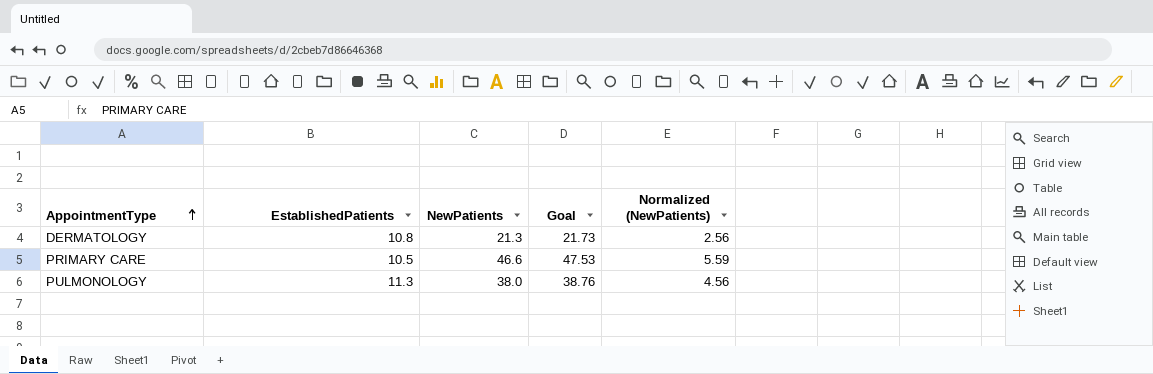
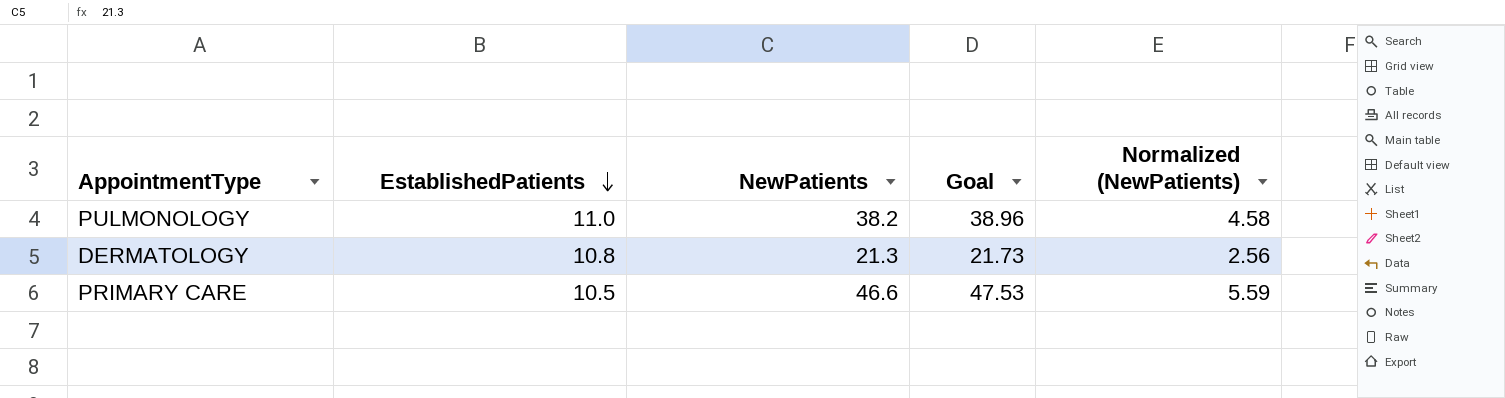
row order: AppointmentType ascending -> EstablishedPatients descending
PULMONOLOGY | EstablishedPatients: 11.3 -> 11.0
PULMONOLOGY | NewPatients: 38.0 -> 38.2
PULMONOLOGY | Goal: 38.76 -> 38.96
PULMONOLOGY | Normalized (NewPatients): 4.56 -> 4.58

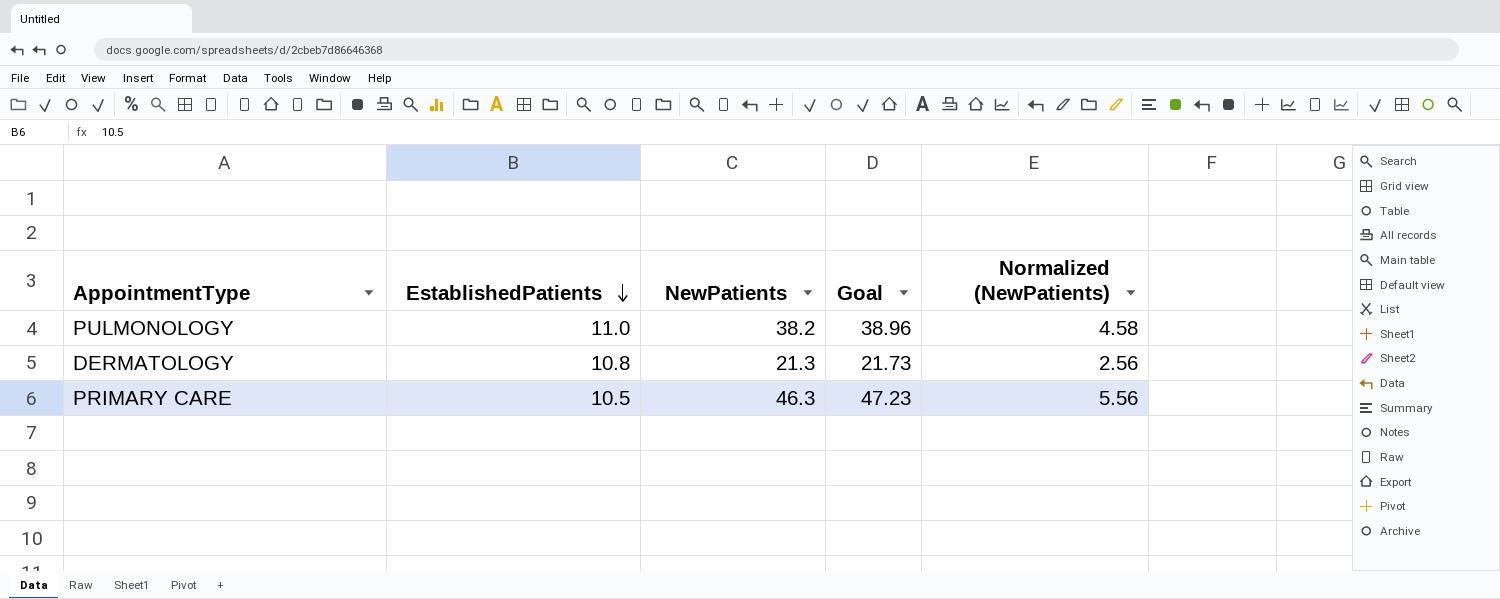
PRIMARY CARE | NewPatients: 46.6 -> 46.3
PRIMARY CARE | Goal: 47.53 -> 47.23
PRIMARY CARE | Normalized (NewPatients): 5.59 -> 5.56

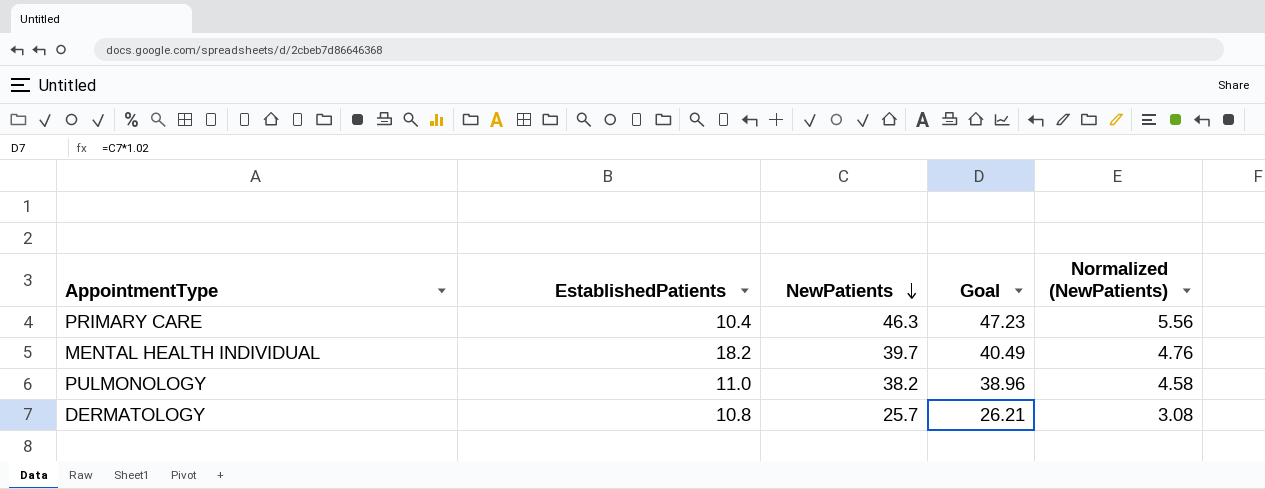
row order: EstablishedPatients descending -> NewPatients descending
PRIMARY CARE | EstablishedPatients: 10.5 -> 10.4
row MENTAL HEALTH INDIVIDUAL: none -> 18.2 | 39.7 | 40.49 | 4.76
DERMATOLOGY | NewPatients: 21.3 -> 25.7
DERMATOLOGY | Goal: 21.73 -> 26.21
DERMATOLOGY | Normalized (NewPatients): 2.56 -> 3.08

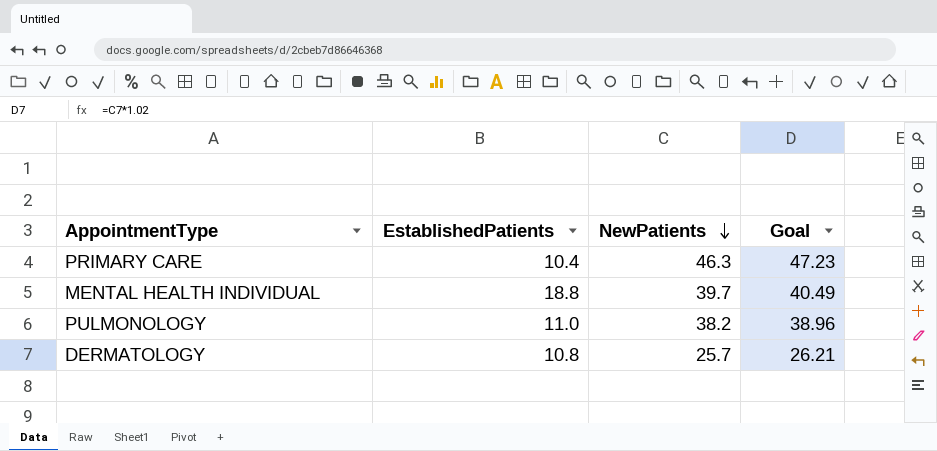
column Normalized (NewPatients) | formula: [NewPatients] * 0.12 -> none
MENTAL HEALTH INDIVIDUAL | EstablishedPatients: 18.2 -> 18.8

